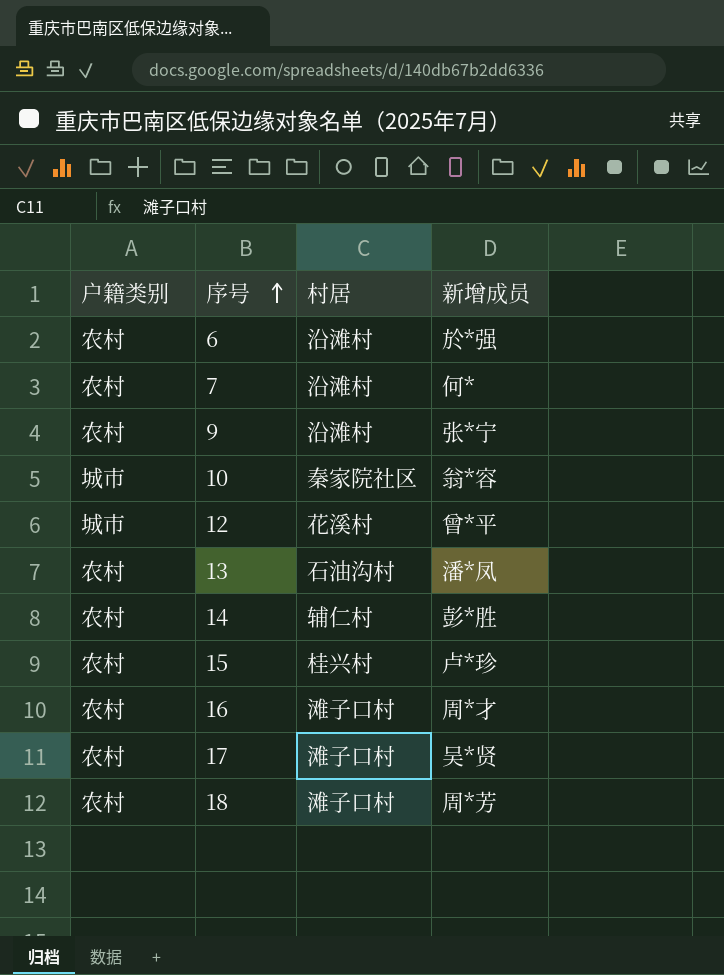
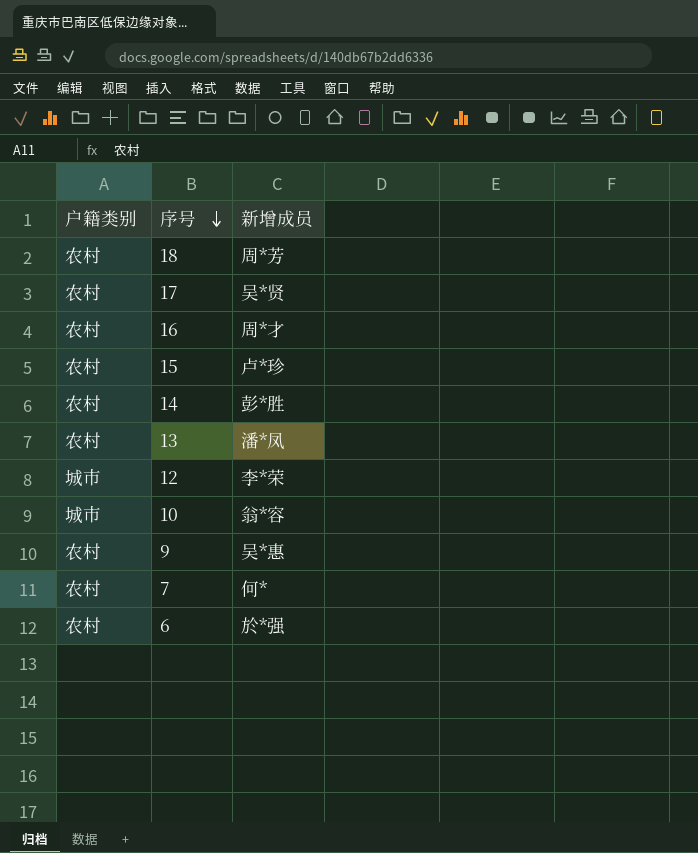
row order: 序号 ascending -> 序号 descending
column 村居 | position: 3 -> none
12 | 新增成员: 曾*平 -> 李*荣
9 | 新增成员: 张*宁 -> 吴*惠

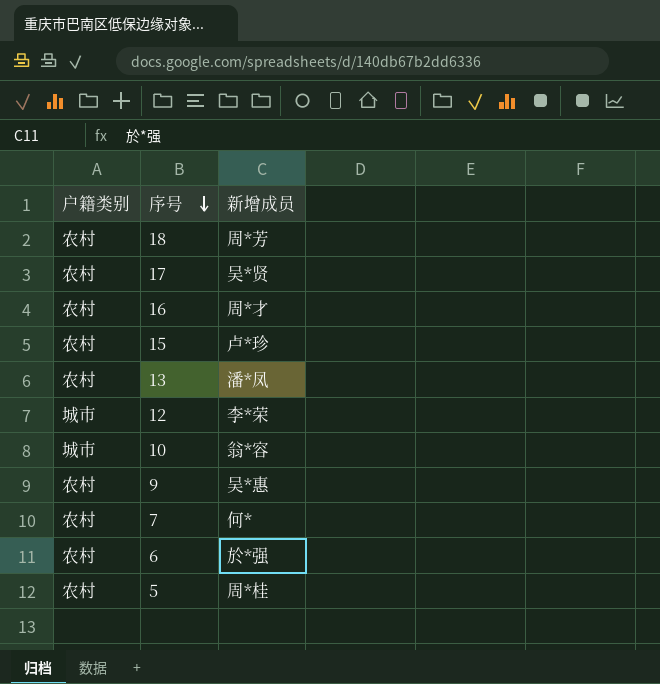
row 14: 农村 | 彭*胜 -> none
row 5: none -> 农村 | 周*桂

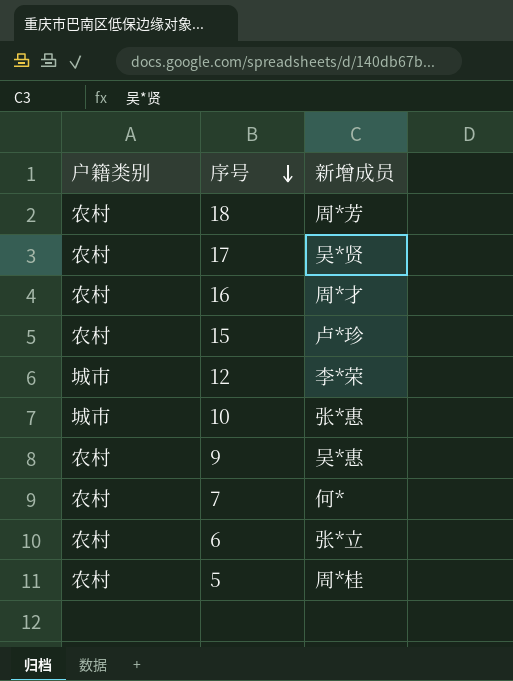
row 13: 农村 | 潘*凤 -> none
10 | 新增成员: 翁*容 -> 张*惠
6 | 新增成员: 於*强 -> 张*立

